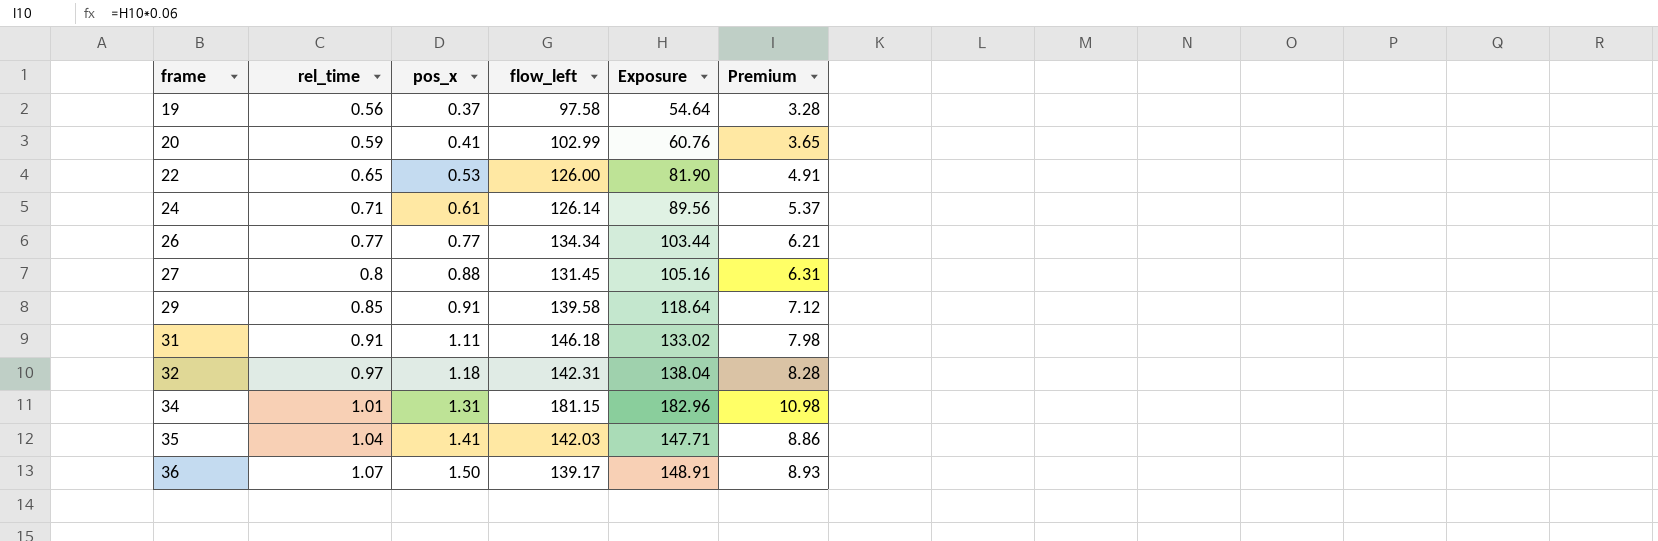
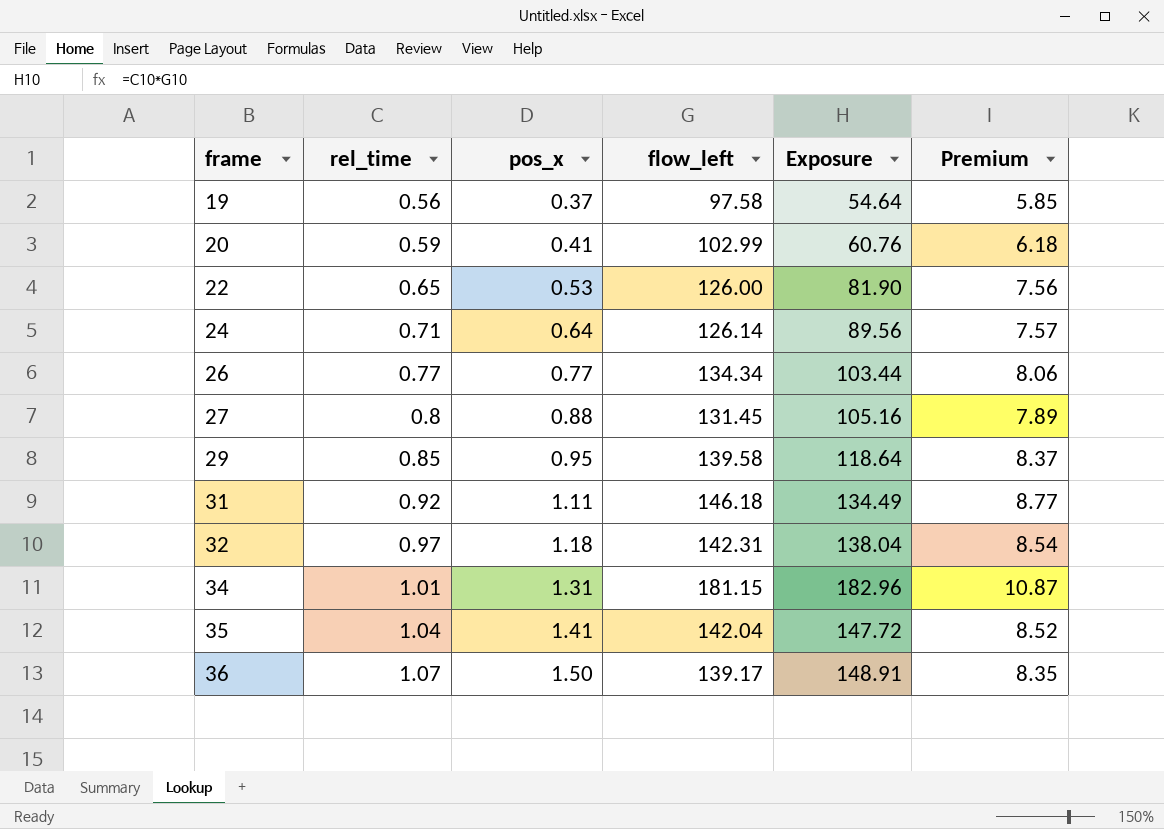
column Premium | formula: [Exposure] * 0.06 -> [flow_left] * 0.06
24 | pos_x: 0.61 -> 0.64
29 | pos_x: 0.91 -> 0.95
31 | rel_time: 0.91 -> 0.92
31 | Exposure: 133.02 -> 134.49
35 | flow_left: 142.03 -> 142.04
35 | Exposure: 147.71 -> 147.72

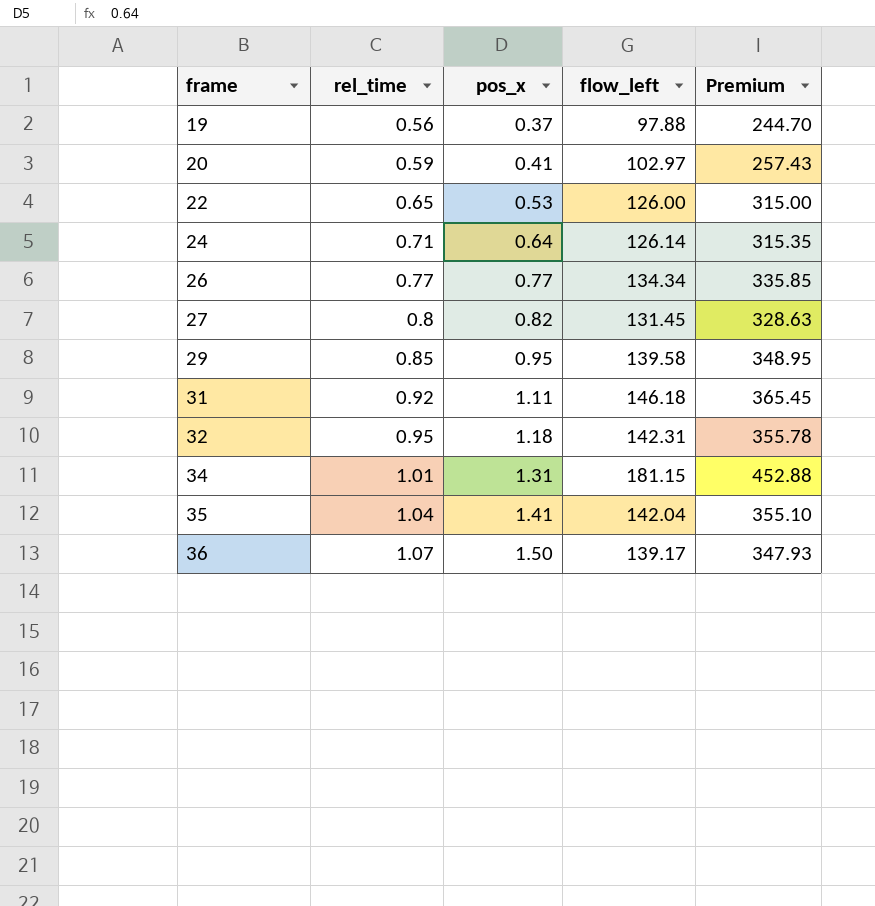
column Exposure | formula: [rel_time] * [flow_left] -> none
column Premium | formula: [flow_left] * 0.06 -> [flow_left] * 2.5
19 | flow_left: 97.58 -> 97.88
20 | flow_left: 102.99 -> 102.97
27 | pos_x: 0.88 -> 0.82
32 | rel_time: 0.97 -> 0.95

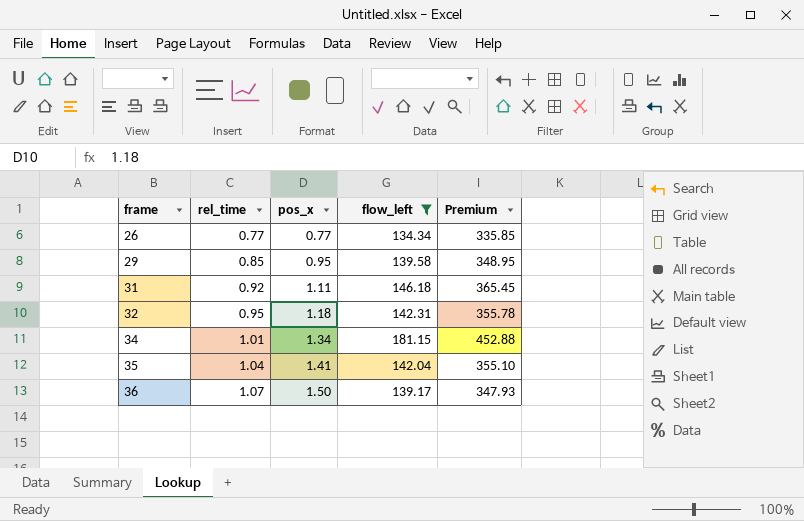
filter: none -> flow_left >= 134.34
34 | pos_x: 1.31 -> 1.34

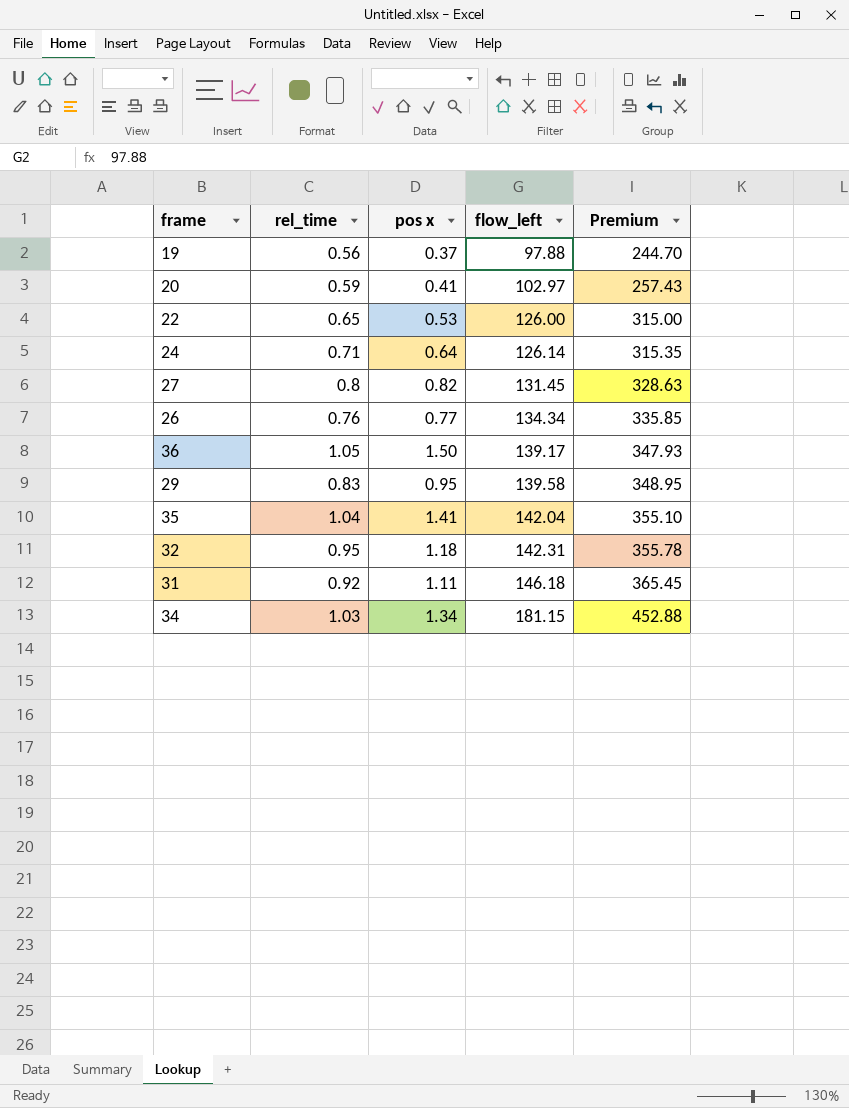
filter: flow_left >= 134.34 -> none
row order: frame ascending -> flow_left ascending
column name: pos_x -> pos x
26 | rel_time: 0.77 -> 0.76
36 | rel_time: 1.07 -> 1.05
29 | rel_time: 0.85 -> 0.83
34 | rel_time: 1.01 -> 1.03

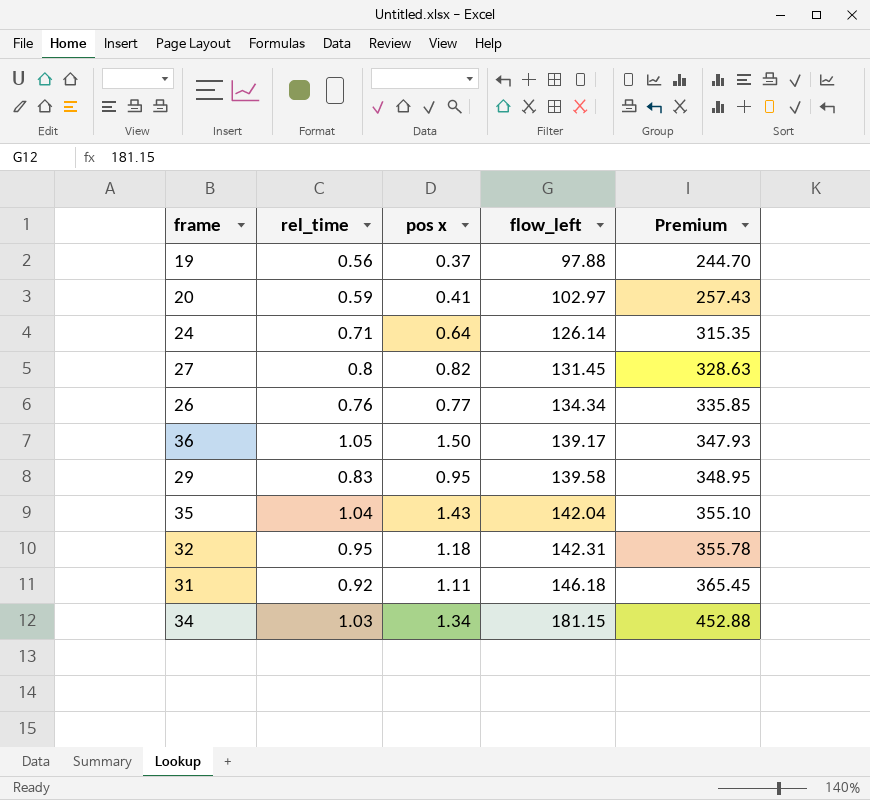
row 22: 0.65 | 0.53 | 126.00 | 315.00 -> none
35 | pos x: 1.41 -> 1.43

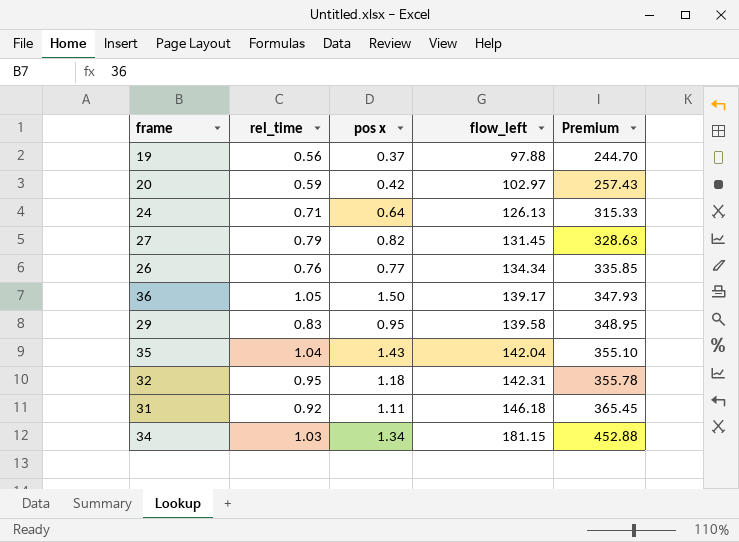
20 | pos x: 0.41 -> 0.42
24 | flow_left: 126.14 -> 126.13
24 | Premium: 315.35 -> 315.33
27 | rel_time: 0.8 -> 0.79

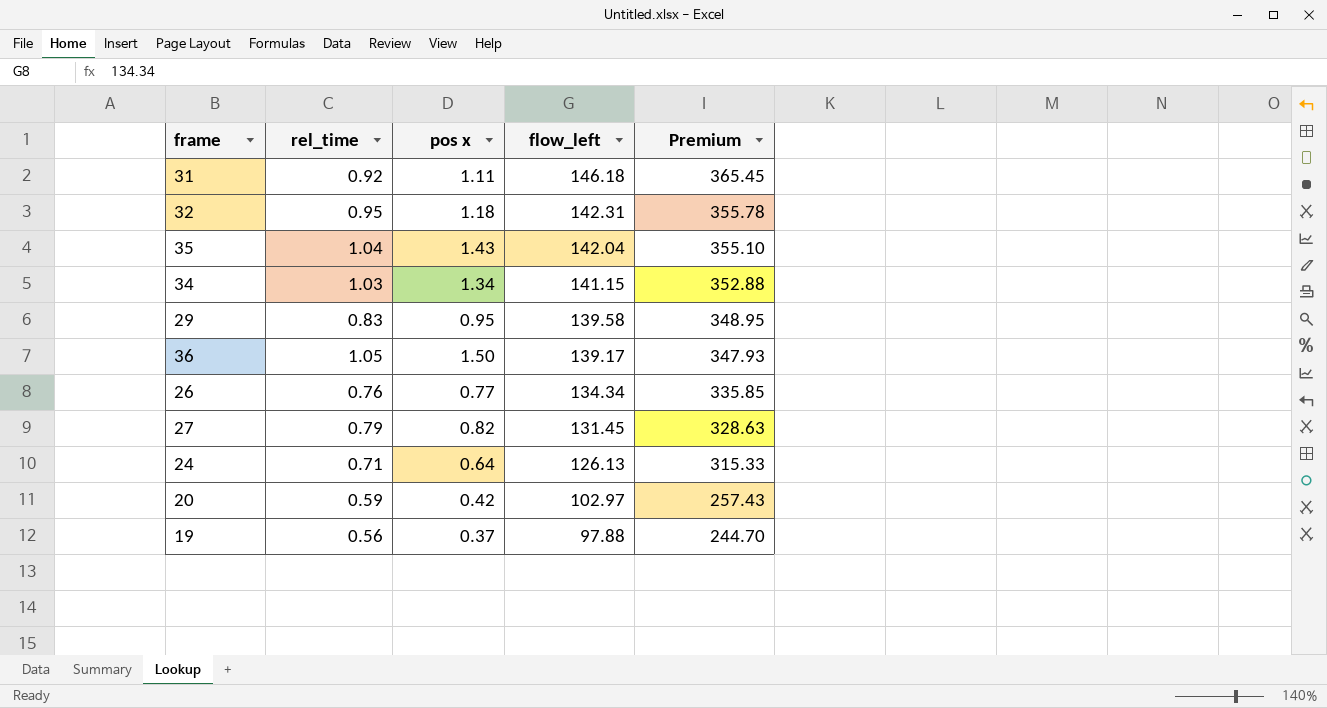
row order: flow_left ascending -> flow_left descending
34 | flow_left: 181.15 -> 141.15
34 | Premium: 452.88 -> 352.88

